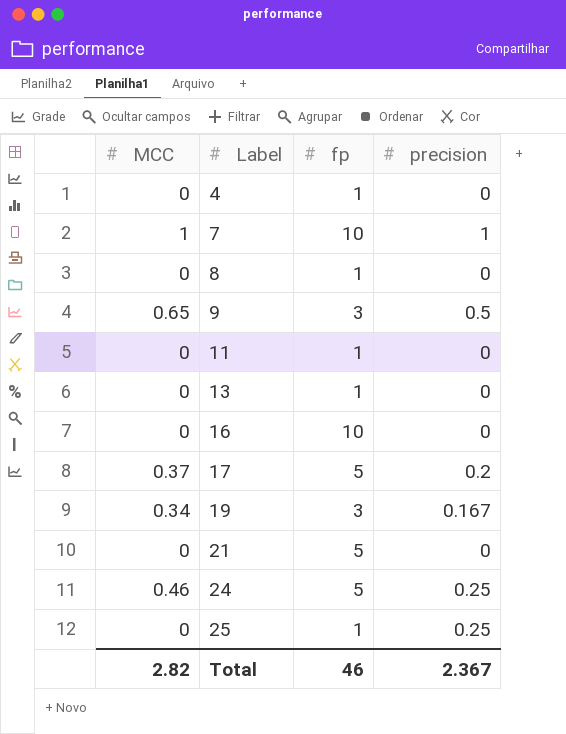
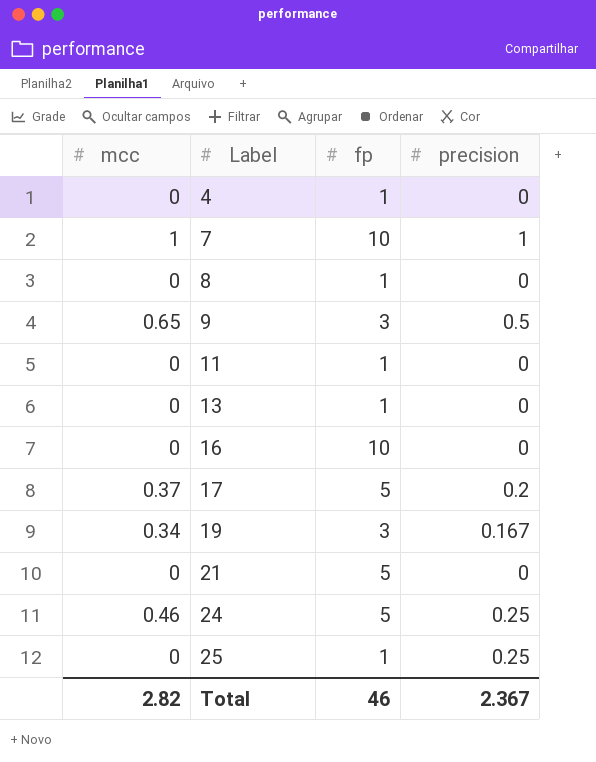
column name: MCC -> mcc

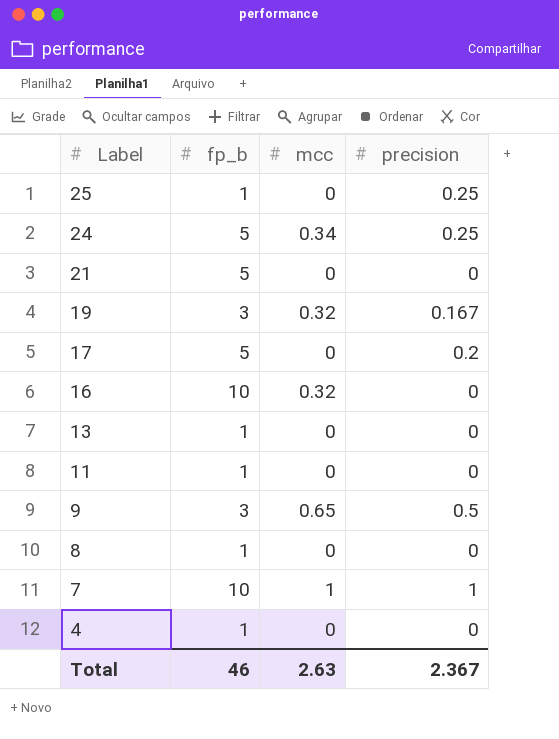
row order: Label ascending -> Label descending
column name: fp -> fp_b
column mcc | position: 1 -> 3
24 | mcc: 0.46 -> 0.34
19 | mcc: 0.34 -> 0.32
17 | mcc: 0.37 -> 0
16 | mcc: 0 -> 0.32
Total | mcc: 2.82 -> 2.63

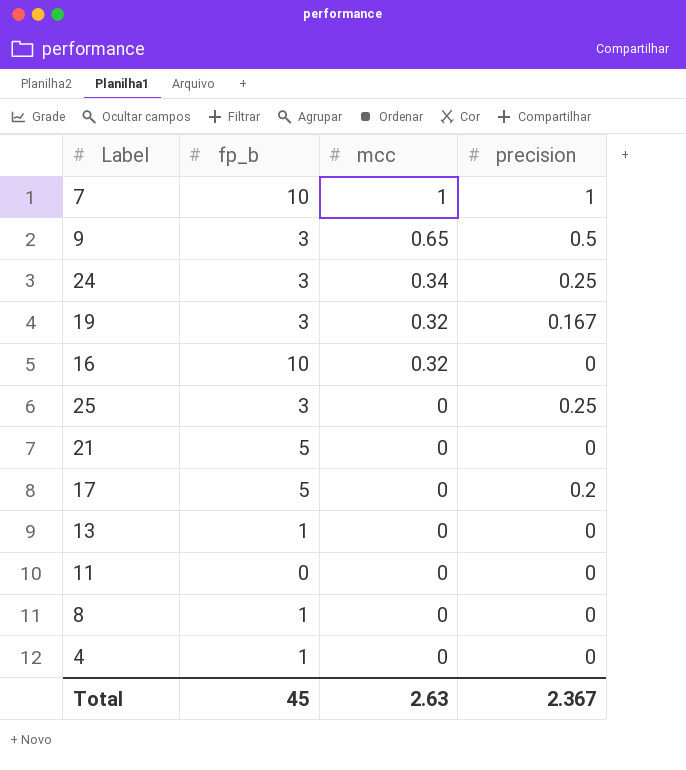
row order: Label descending -> mcc descending
24 | fp_b: 5 -> 3
25 | fp_b: 1 -> 3
11 | fp_b: 1 -> 0
Total | fp_b: 46 -> 45

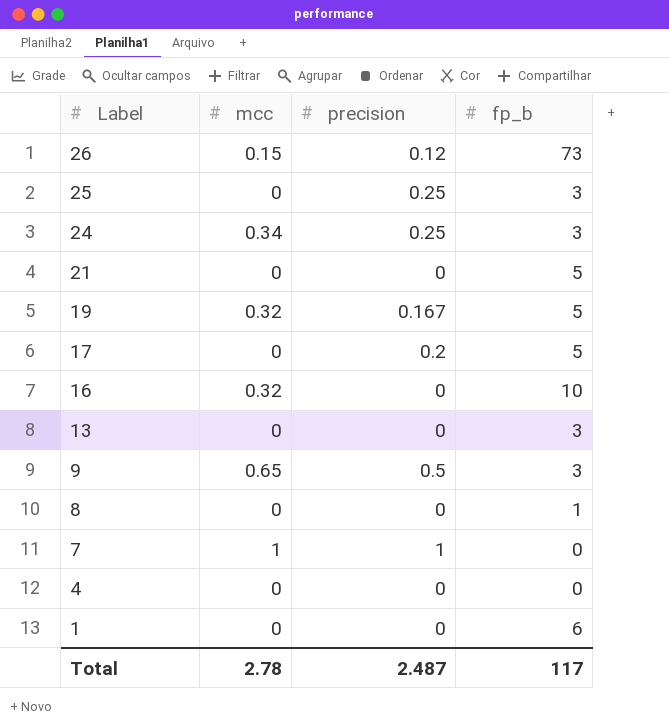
row order: mcc descending -> Label descending
column fp_b | position: 2 -> 4
row 11: 0 | 0 | 0 -> none
row 26: none -> 0.15 | 0.12 | 73
19 | fp_b: 3 -> 5
13 | fp_b: 1 -> 3
7 | fp_b: 10 -> 0
4 | fp_b: 1 -> 0
row 1: none -> 0 | 0 | 6
Total | mcc: 2.63 -> 2.78
Total | precision: 2.367 -> 2.487
Total | fp_b: 45 -> 117

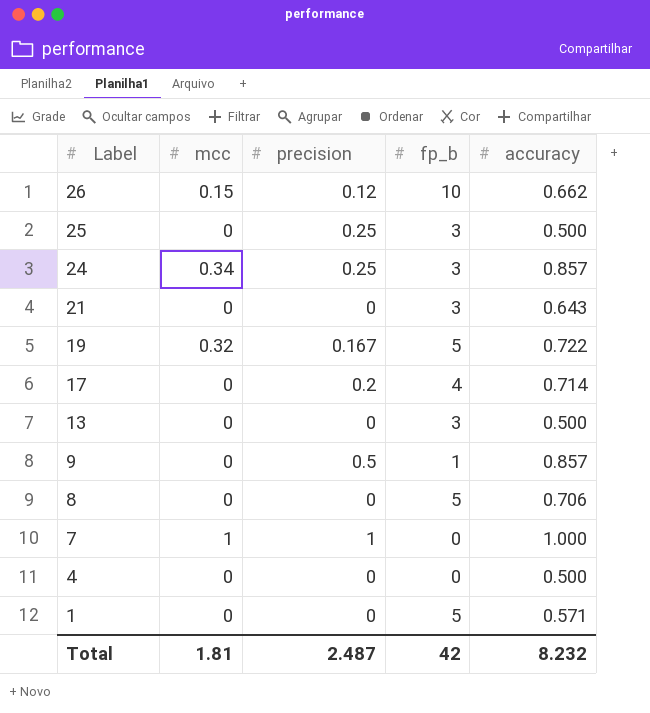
column accuracy | position: none -> 5
row 16: 0.32 | 0 | 10 -> none
26 | fp_b: 73 -> 10
21 | fp_b: 5 -> 3
17 | fp_b: 5 -> 4
9 | mcc: 0.65 -> 0
9 | fp_b: 3 -> 1
8 | fp_b: 1 -> 5
1 | fp_b: 6 -> 5
Total | mcc: 2.78 -> 1.81
Total | fp_b: 117 -> 42

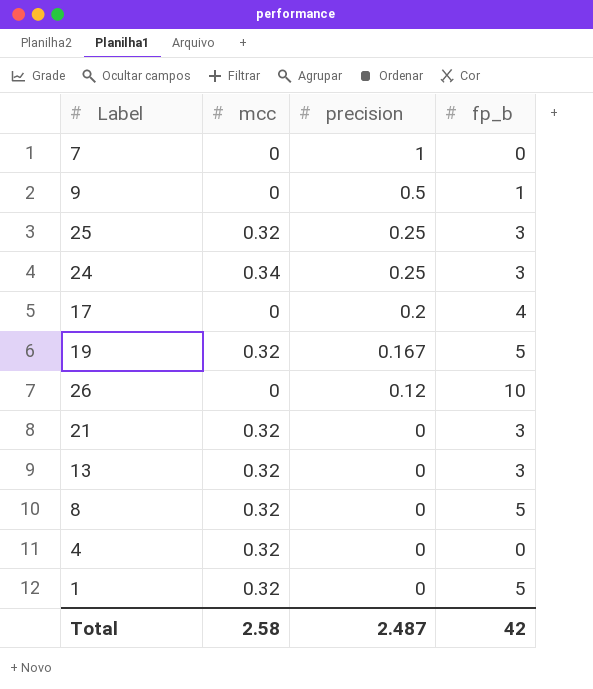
row order: Label descending -> precision descending
column accuracy | position: 5 -> none
7 | mcc: 1 -> 0
25 | mcc: 0 -> 0.32
26 | mcc: 0.15 -> 0
21 | mcc: 0 -> 0.32
13 | mcc: 0 -> 0.32
8 | mcc: 0 -> 0.32
4 | mcc: 0 -> 0.32
1 | mcc: 0 -> 0.32
Total | mcc: 1.81 -> 2.58

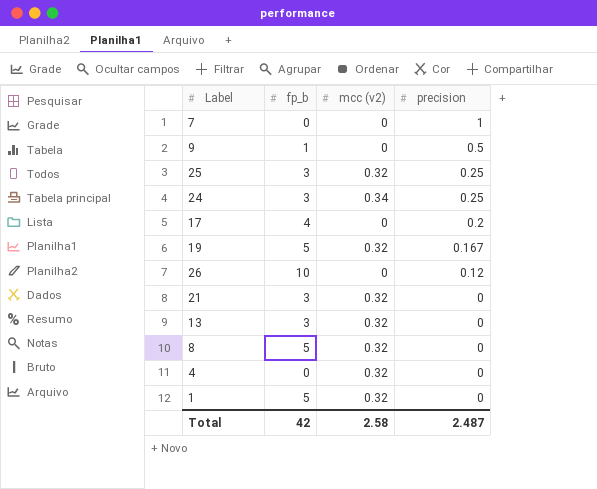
column fp_b | position: 4 -> 2
column name: mcc -> mcc (v2)

